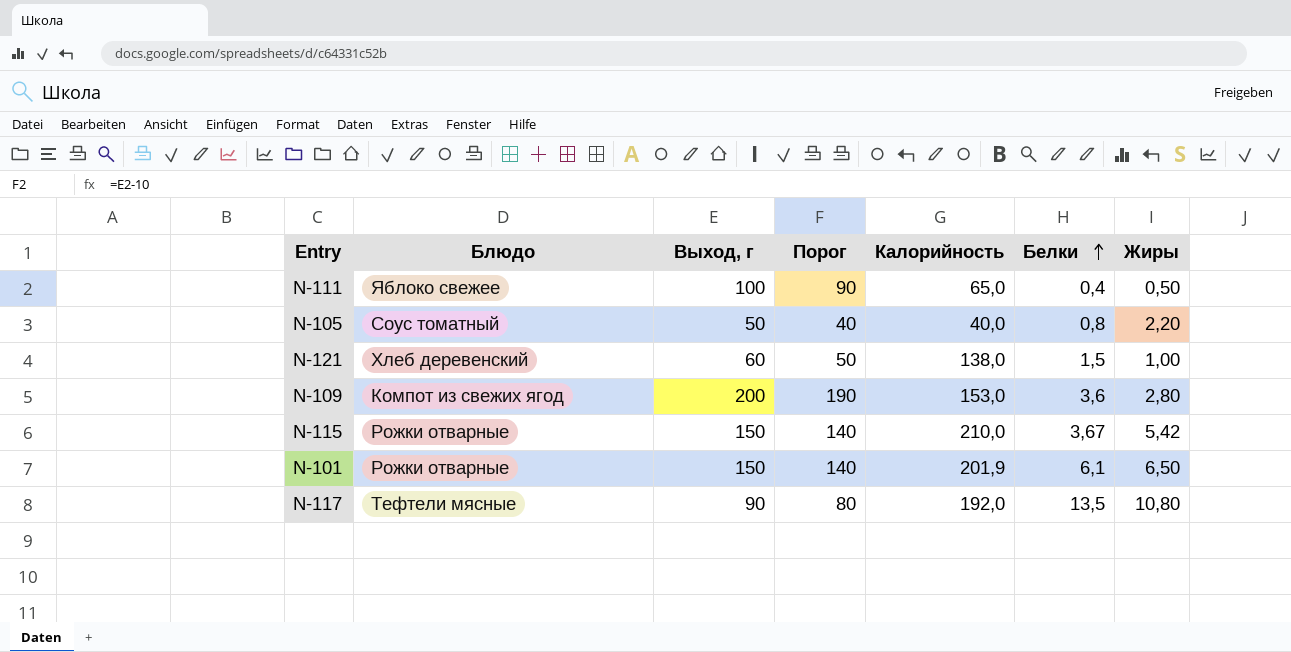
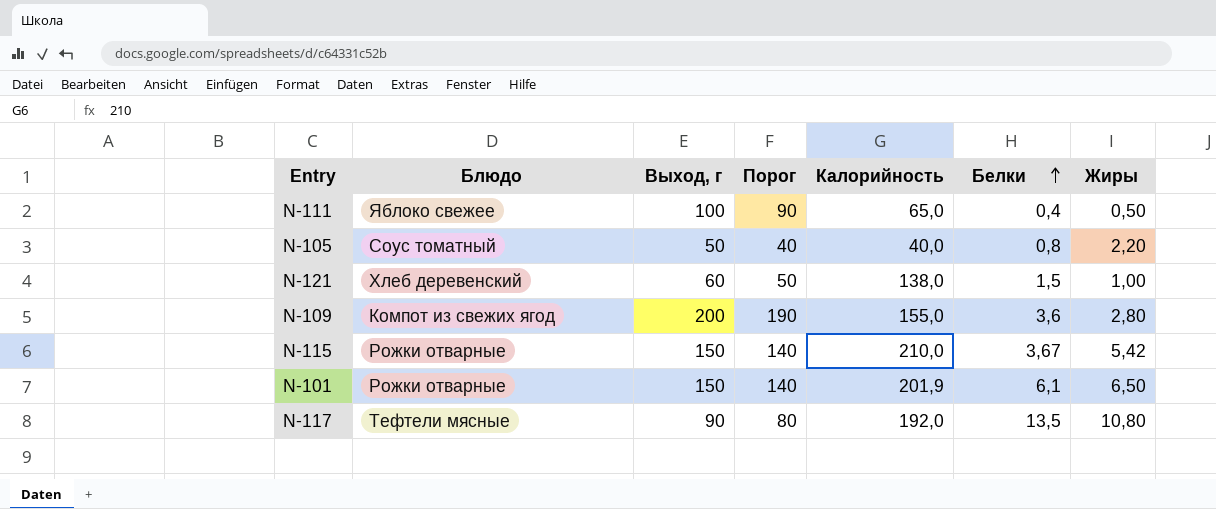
N-109 | Калорийность: 153,0 -> 155,0

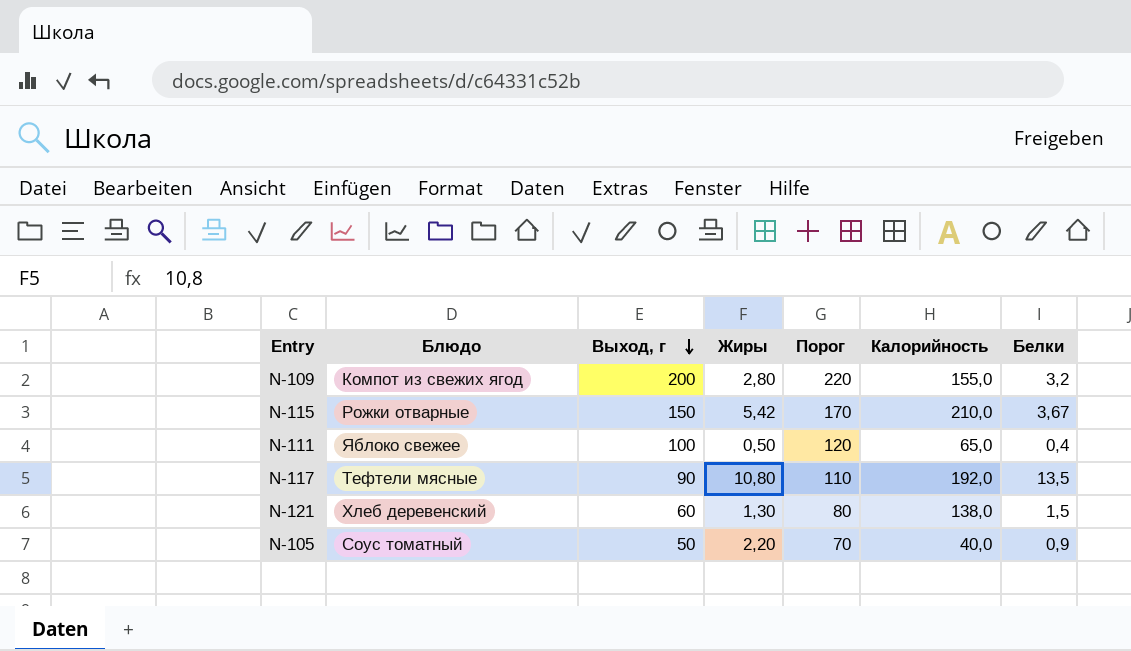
row order: Белки ascending -> Выход, г descending
column Жиры | position: 7 -> 4
column Порог | formula: [Выход, г] - 10 -> [Выход, г] + 20
row N-101: Рожки отварные | 150 | 140 | 201,9 | 6,1 | 6,50 -> none
N-109 | Белки: 3,6 -> 3,2
N-121 | Жиры: 1,00 -> 1,30
N-105 | Белки: 0,8 -> 0,9

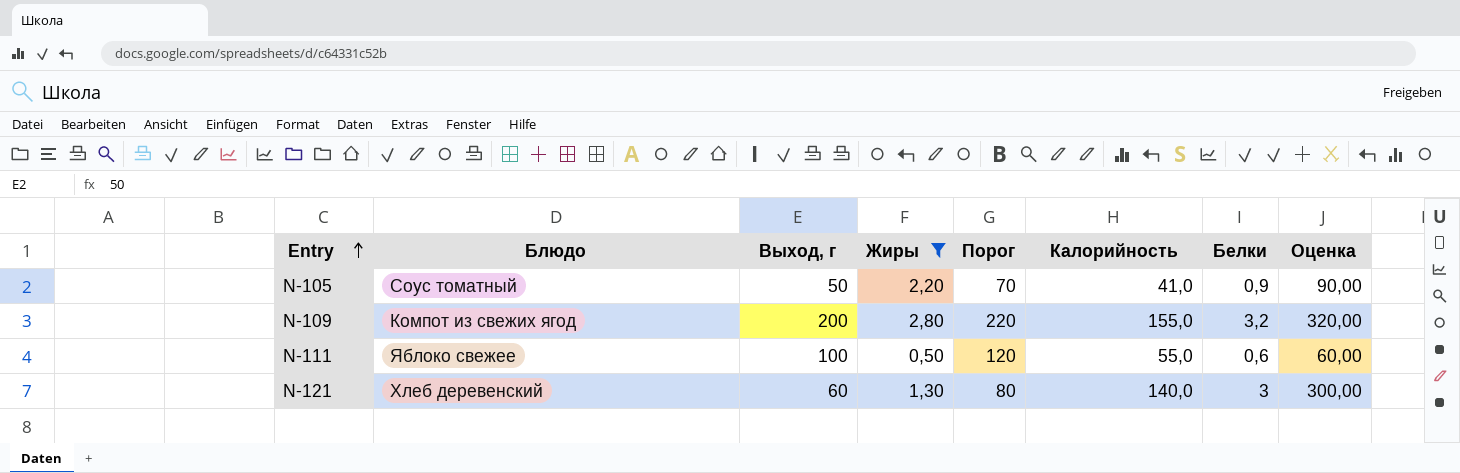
filter: none -> Жиры <= 2,80
row order: Выход, г descending -> Entry ascending
column Оценка | formula: none -> [Белки] * 100
N-105 | Калорийность: 40,0 -> 41,0
N-111 | Калорийность: 65,0 -> 55,0
N-111 | Белки: 0,4 -> 0,6
N-121 | Калорийность: 138,0 -> 140,0
N-121 | Белки: 1,5 -> 3

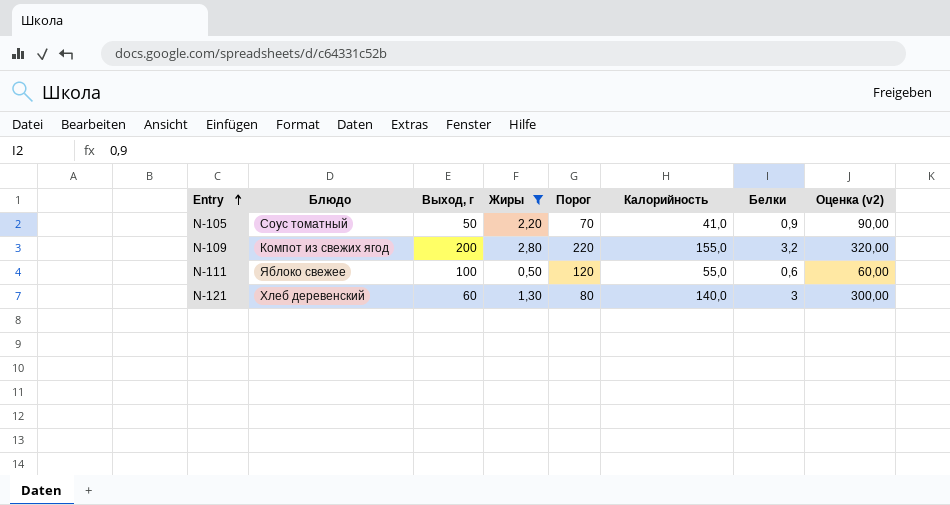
column name: Оценка -> Оценка (v2)

